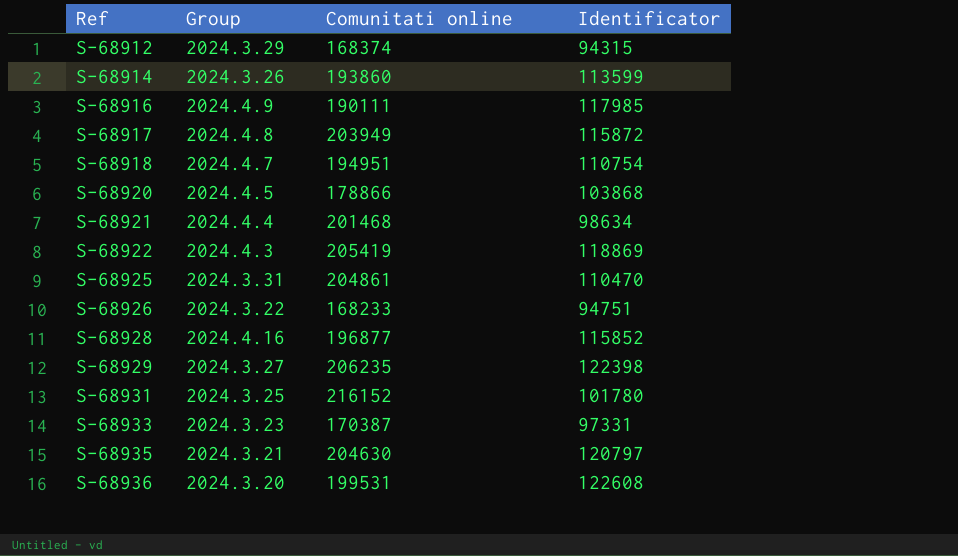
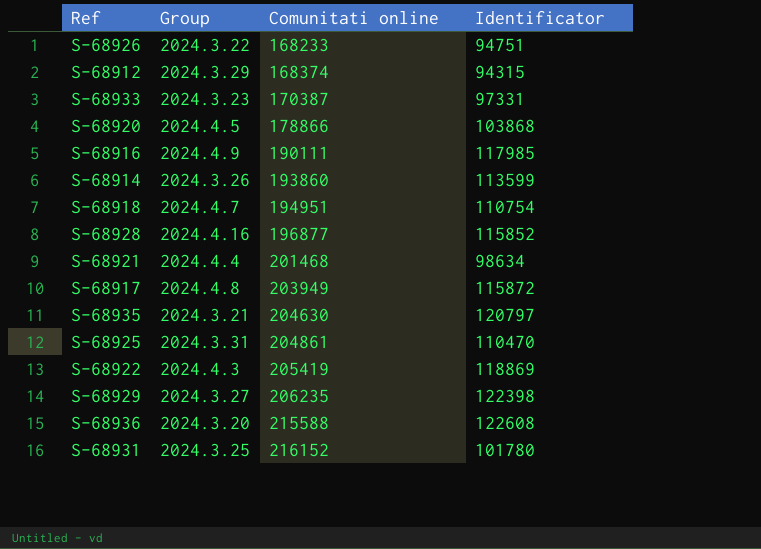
row order: Ref ascending -> Comunitati online ascending
S-68936 | Comunitati online: 199531 -> 215588

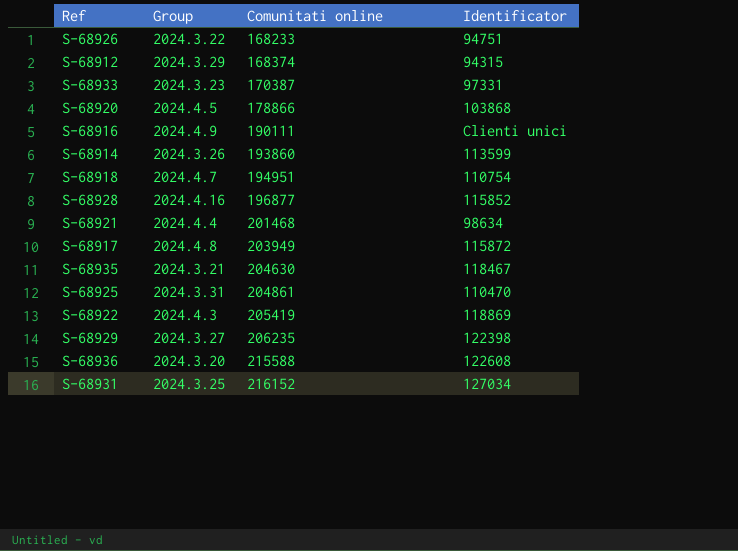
S-68916 | Identificator: 117985 -> Clienti unici
S-68935 | Identificator: 120797 -> 118467
S-68931 | Identificator: 101780 -> 127034

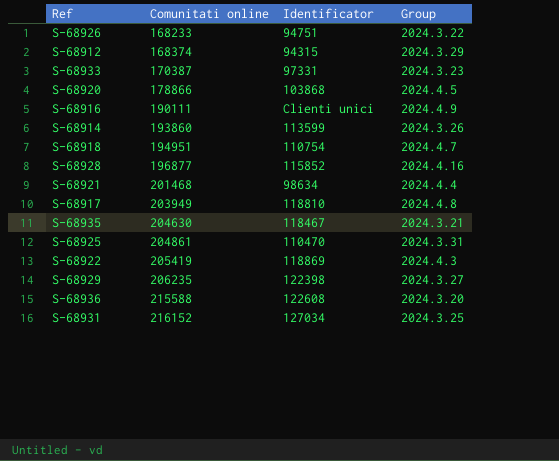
column Group | position: 2 -> 4
S-68917 | Identificator: 115872 -> 118810

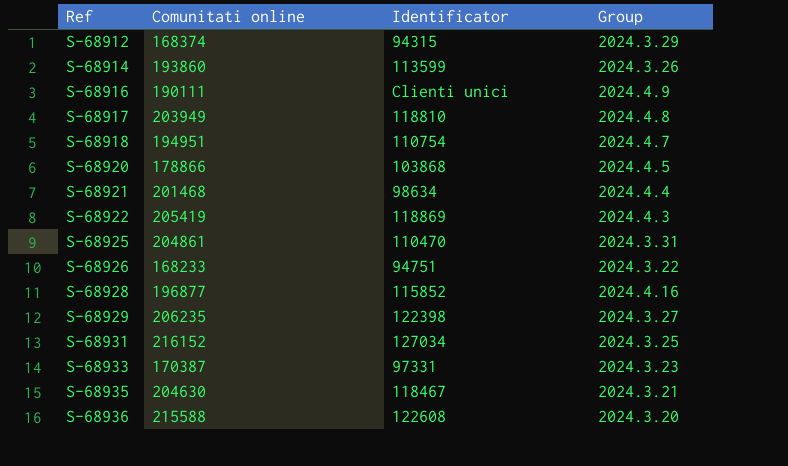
row order: Comunitati online ascending -> Ref ascending

